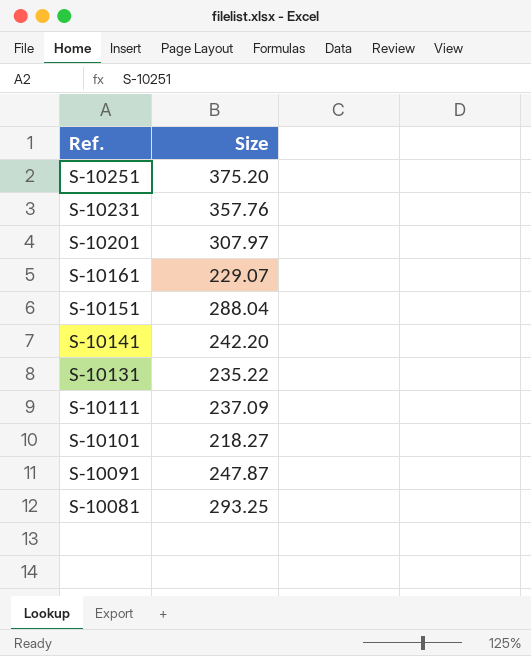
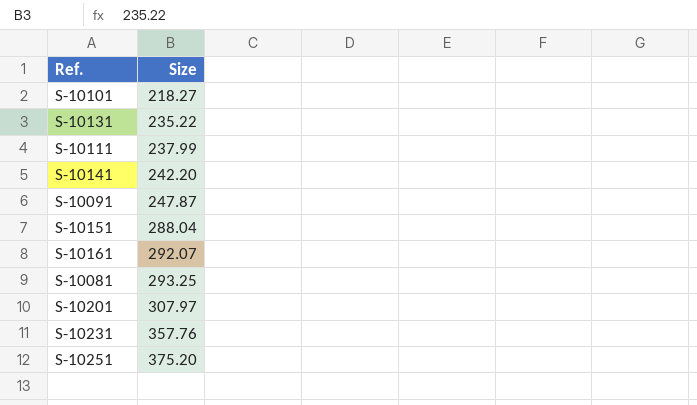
row order: Ref. descending -> Size ascending
S-10111 | Size: 237.09 -> 237.99
S-10161 | Size: 229.07 -> 292.07

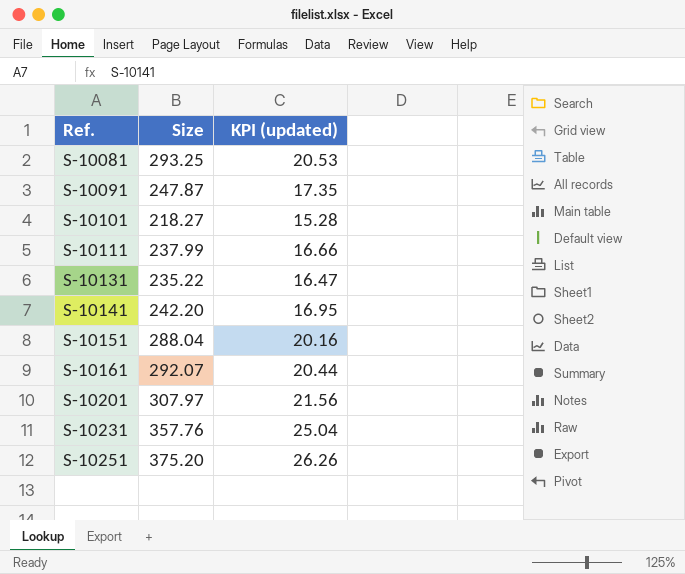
row order: Size ascending -> Ref. ascending
column KPI (updated) | formula: none -> [Size] * 0.07

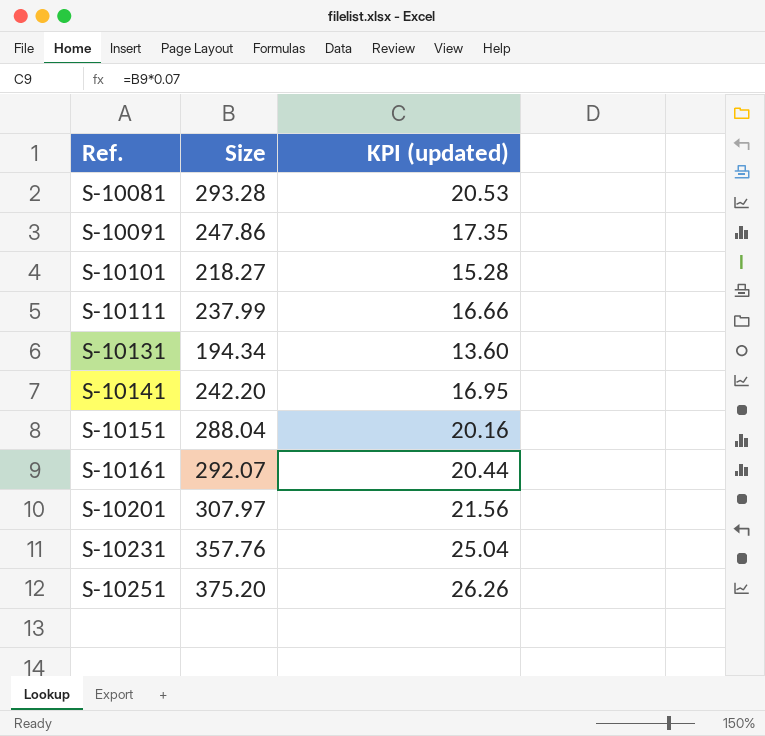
S-10081 | Size: 293.25 -> 293.28
S-10091 | Size: 247.87 -> 247.86
S-10131 | Size: 235.22 -> 194.34
S-10131 | KPI (updated): 16.47 -> 13.60

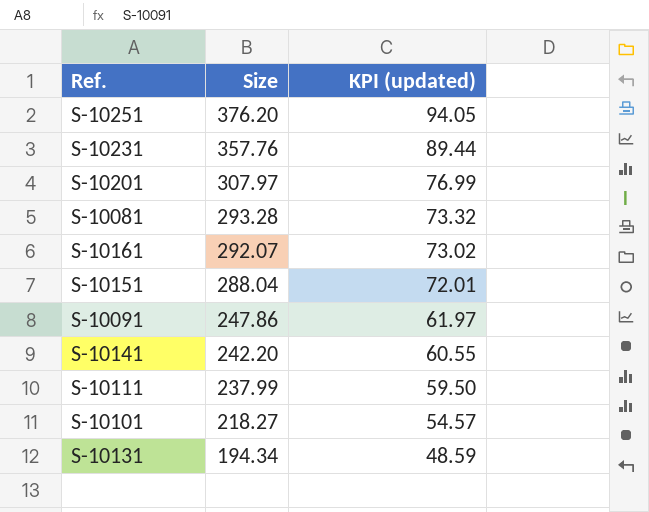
row order: Ref. ascending -> Size descending
column KPI (updated) | formula: [Size] * 0.07 -> [Size] * 0.25
S-10251 | Size: 375.20 -> 376.20

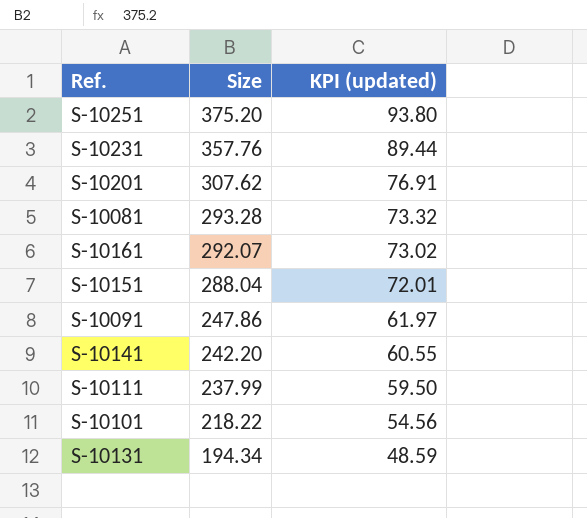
S-10251 | Size: 376.20 -> 375.20
S-10251 | KPI (updated): 94.05 -> 93.80
S-10201 | Size: 307.97 -> 307.62
S-10201 | KPI (updated): 76.99 -> 76.91
S-10101 | Size: 218.27 -> 218.22
S-10101 | KPI (updated): 54.57 -> 54.56

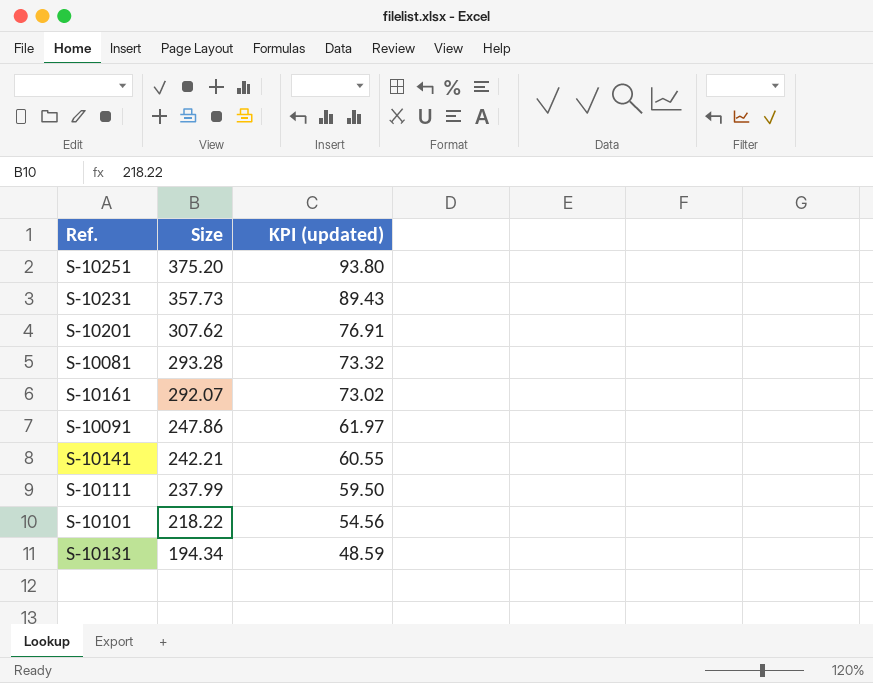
row S-10151: 288.04 | 72.01 -> none
S-10231 | Size: 357.76 -> 357.73
S-10231 | KPI (updated): 89.44 -> 89.43
S-10141 | Size: 242.20 -> 242.21

